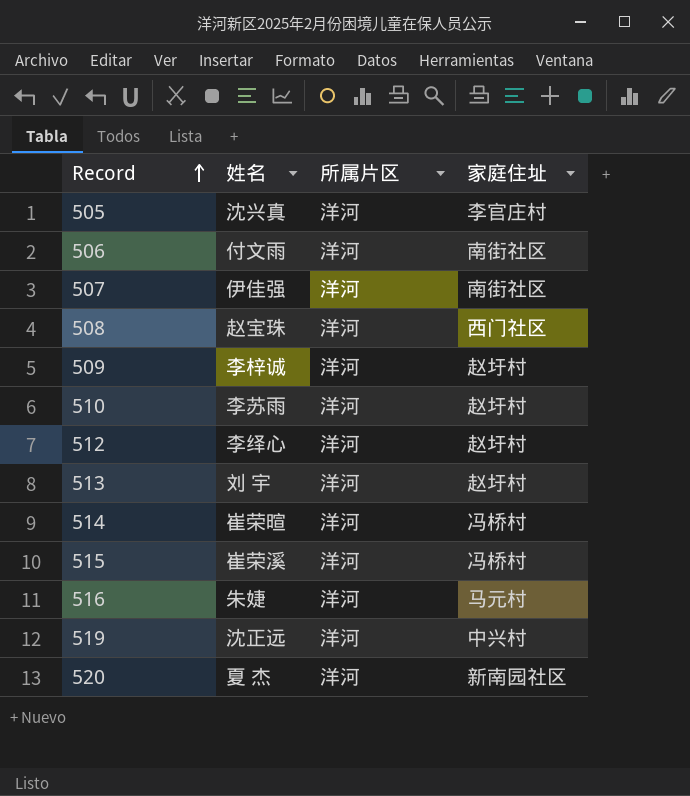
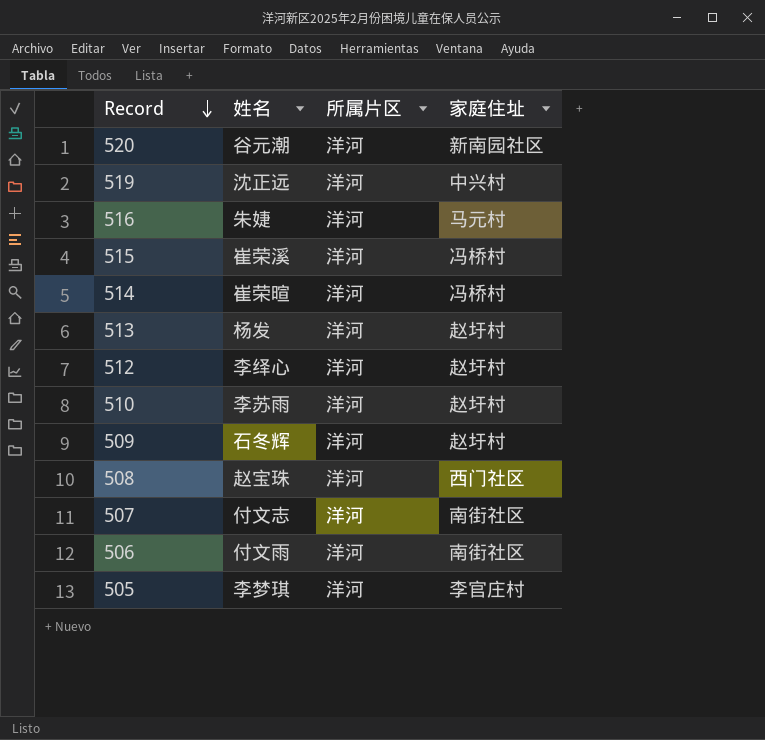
row order: Record ascending -> Record descending
520 | 姓名: 夏 杰 -> 谷元潮
513 | 姓名: 刘 宇 -> 杨发
509 | 姓名: 李梓诚 -> 石冬辉
507 | 姓名: 伊佳强 -> 付文志
505 | 姓名: 沈兴真 -> 李梦琪

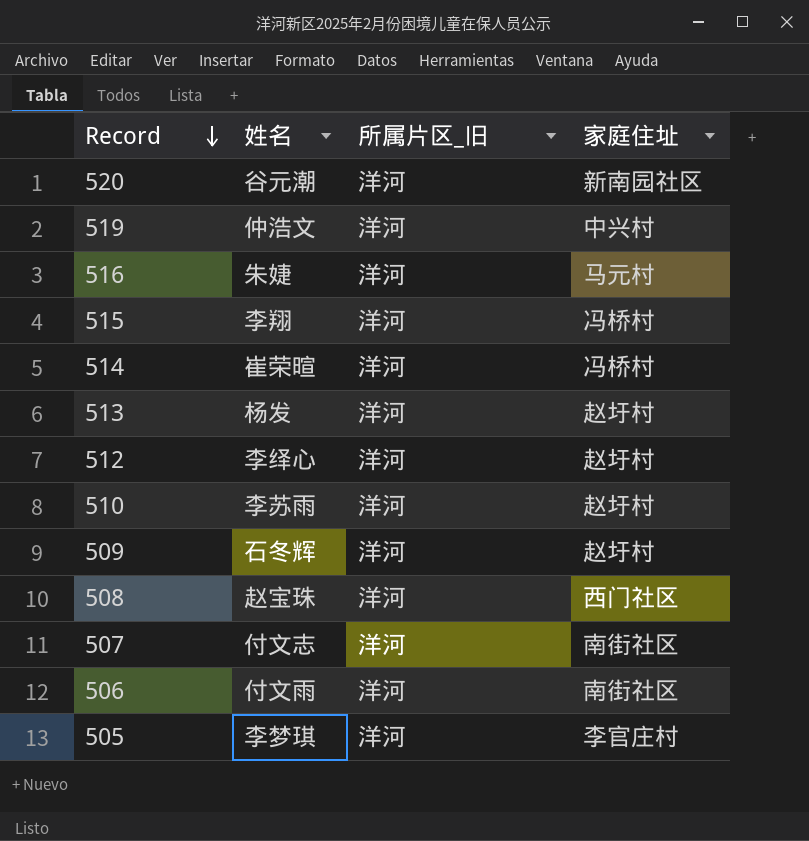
column name: 所属片区 -> 所属片区_旧
519 | 姓名: 沈正远 -> 仲浩文
515 | 姓名: 崔荣溪 -> 李翔

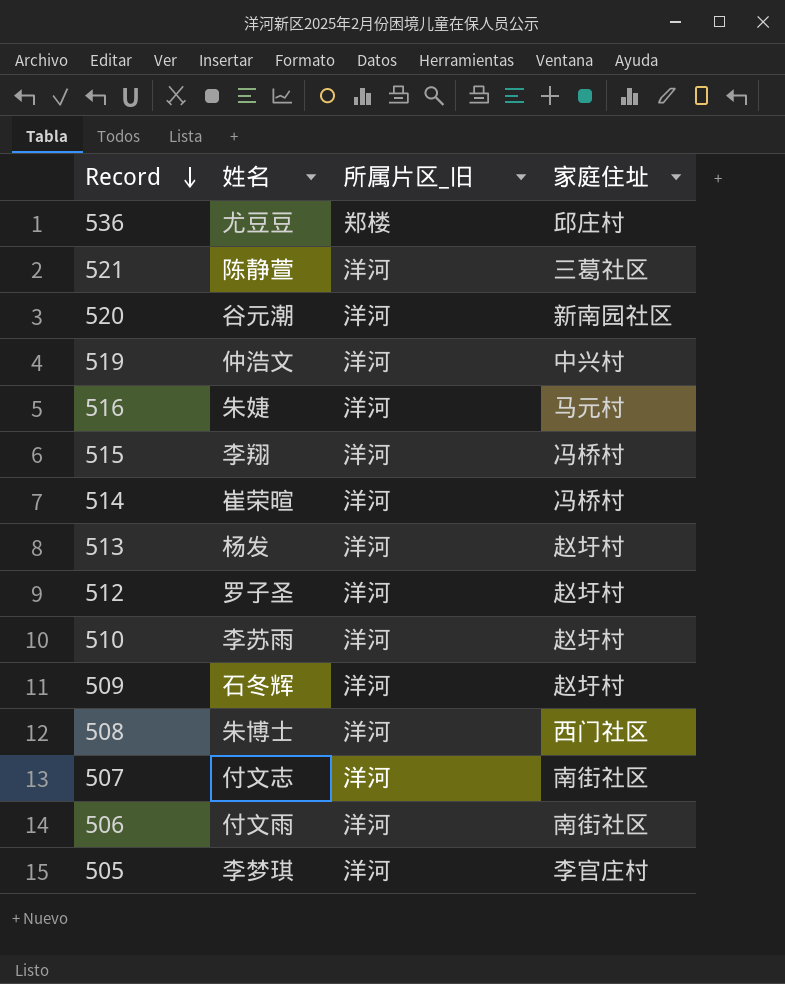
row 536: none -> 尤豆豆 | 郑楼 | 邱庄村
row 521: none -> 陈静萱 | 洋河 | 三葛社区
512 | 姓名: 李绎心 -> 罗子圣
508 | 姓名: 赵宝珠 -> 朱博士

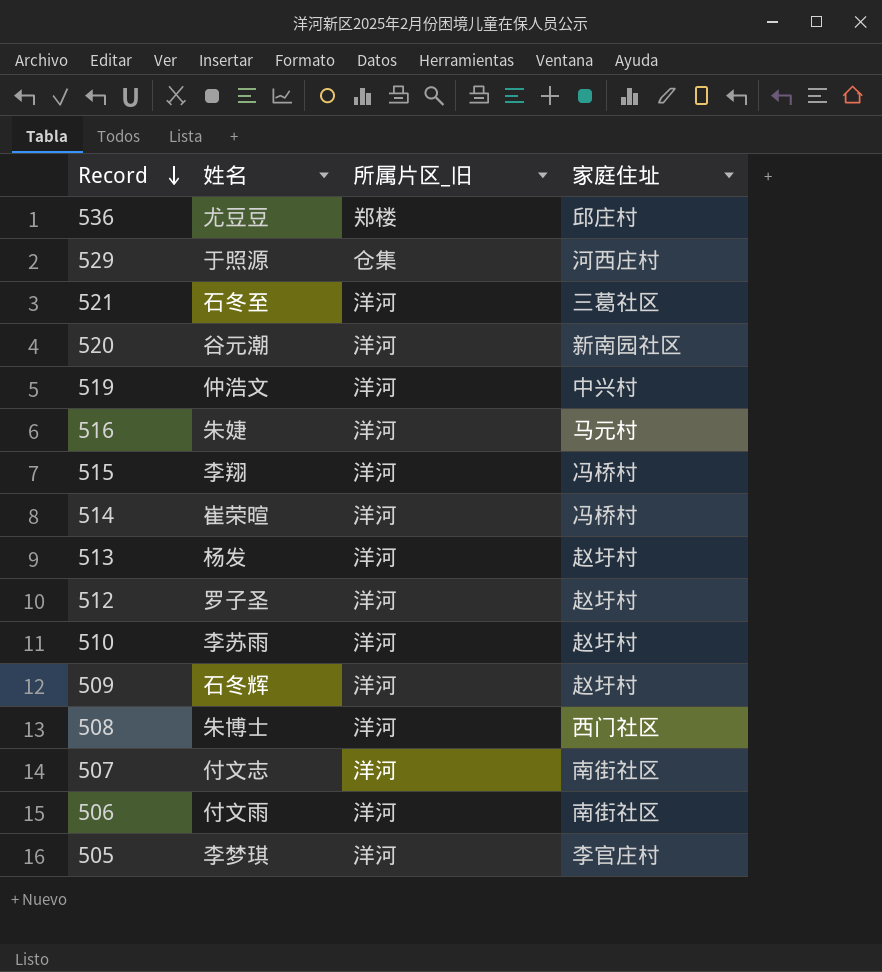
row 529: none -> 于照源 | 仓集 | 河西庄村
521 | 姓名: 陈静萱 -> 石冬至

